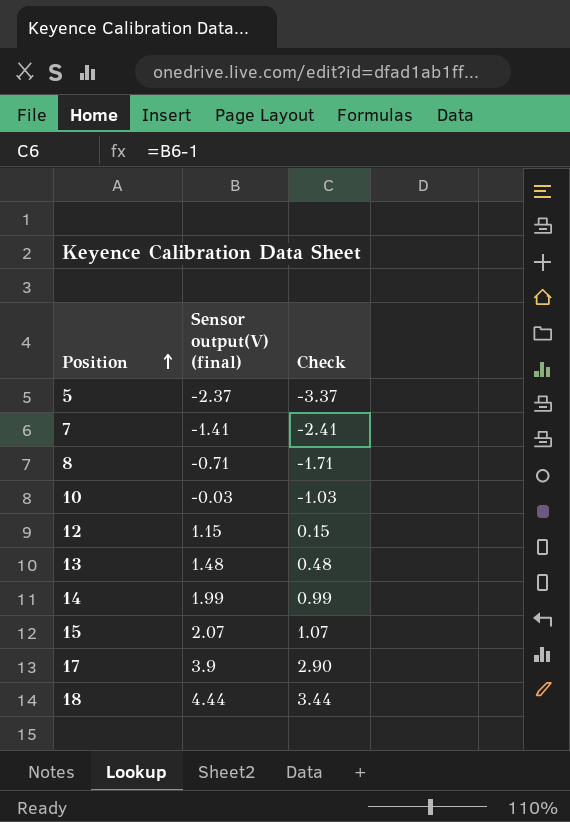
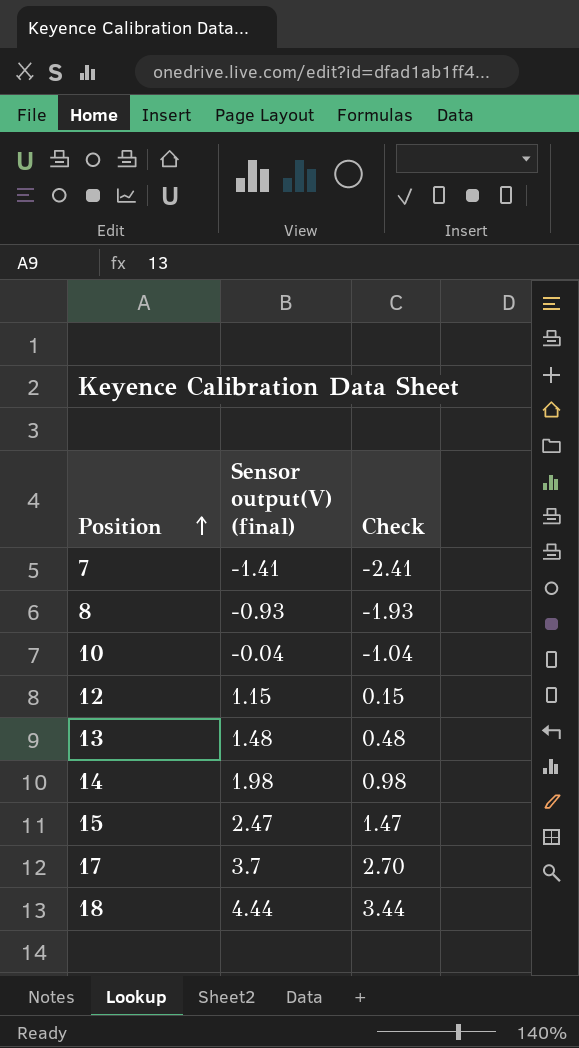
row 5: -2.37 | -3.37 -> none
8 | Sensor output(V) (final): -0.71 -> -0.93
8 | Check: -1.71 -> -1.93
10 | Sensor output(V) (final): -0.03 -> -0.04
10 | Check: -1.03 -> -1.04
14 | Sensor output(V) (final): 1.99 -> 1.98
14 | Check: 0.99 -> 0.98
15 | Sensor output(V) (final): 2.07 -> 2.47
15 | Check: 1.07 -> 1.47
17 | Sensor output(V) (final): 3.9 -> 3.7
17 | Check: 2.90 -> 2.70

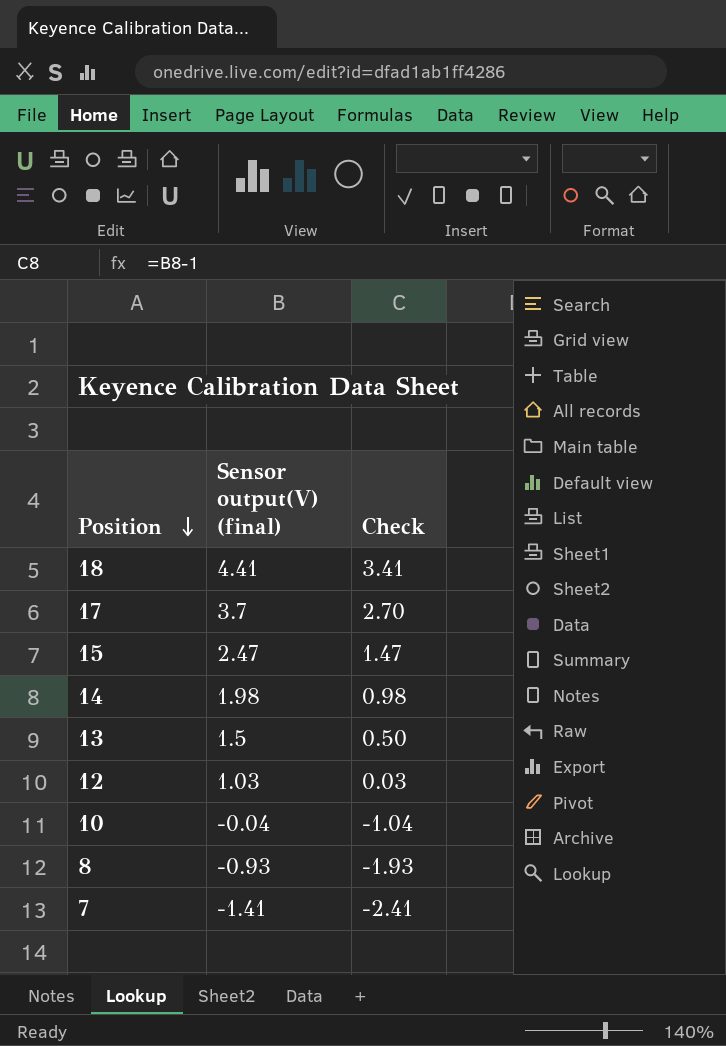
row order: Position ascending -> Position descending
18 | Sensor output(V) (final): 4.44 -> 4.41
18 | Check: 3.44 -> 3.41
13 | Sensor output(V) (final): 1.48 -> 1.5
13 | Check: 0.48 -> 0.50
12 | Sensor output(V) (final): 1.15 -> 1.03
12 | Check: 0.15 -> 0.03

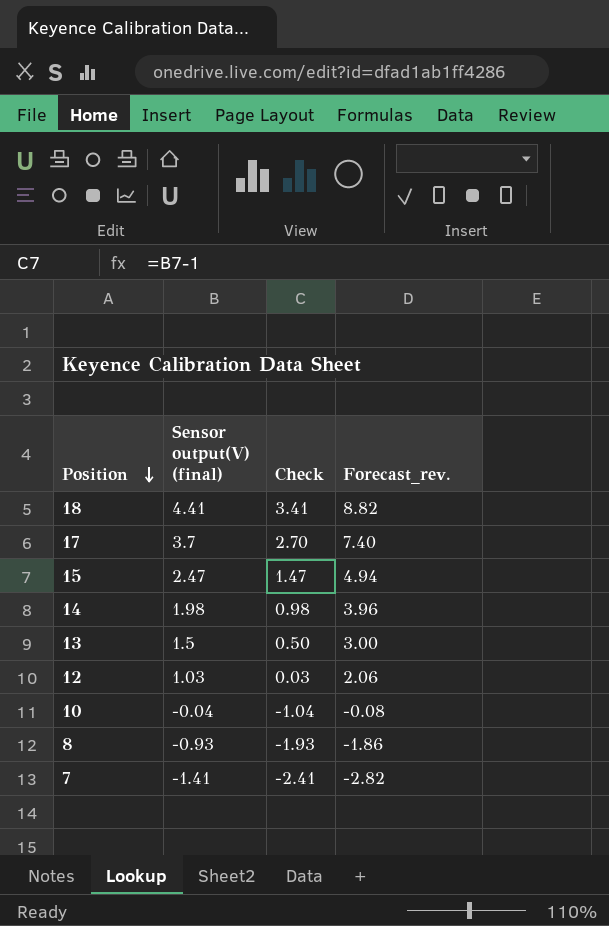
column Forecast_rev. | formula: none -> [Sensor output(V) (final)] * 2

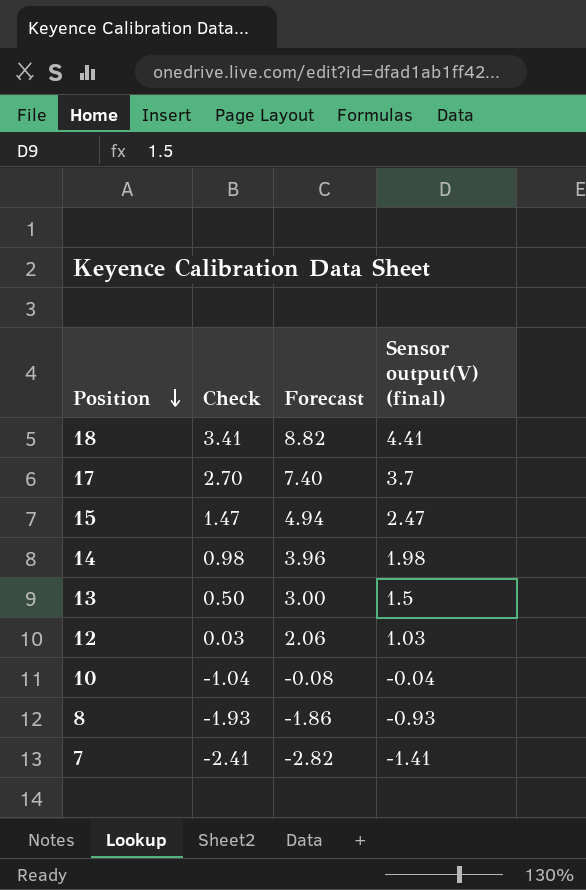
column name: Forecast_rev. -> Forecast
column Sensor output(V) (final) | position: 2 -> 4

